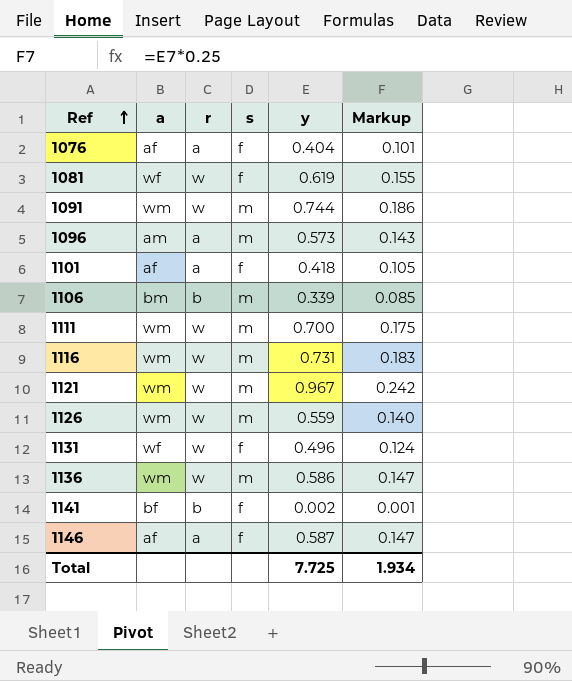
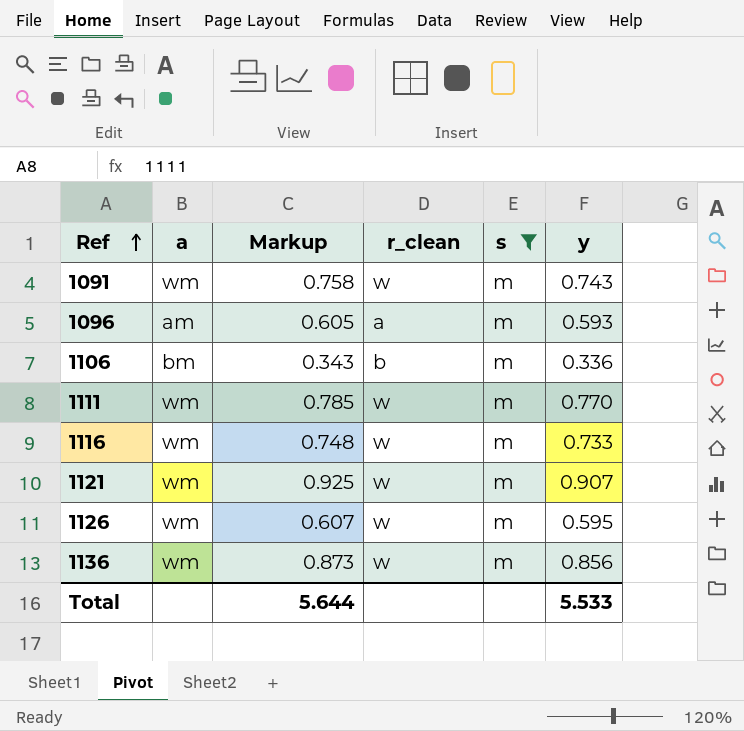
filter: none -> s = m
column Markup | formula: [y] * 0.25 -> [y] * 1.02
column Markup | position: 6 -> 3
column name: r -> r_clean
1091 | y: 0.744 -> 0.743
1096 | y: 0.573 -> 0.593
1106 | y: 0.339 -> 0.336
1111 | y: 0.700 -> 0.770
1116 | y: 0.731 -> 0.733
1121 | y: 0.967 -> 0.907
1126 | y: 0.559 -> 0.595
1136 | y: 0.586 -> 0.856
Total | Markup: 1.934 -> 5.644
Total | y: 7.725 -> 5.533

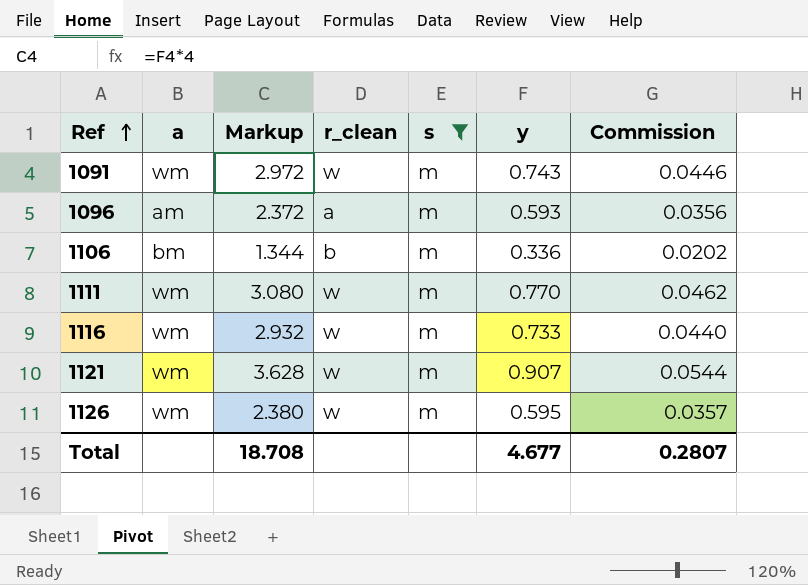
column Markup | formula: [y] * 1.02 -> [y] * 4
column Commission | formula: none -> [y] * 0.06
row 1136: wm | 0.873 | w | m | 0.856 -> none
Total | Markup: 5.644 -> 18.708
Total | y: 5.533 -> 4.677

